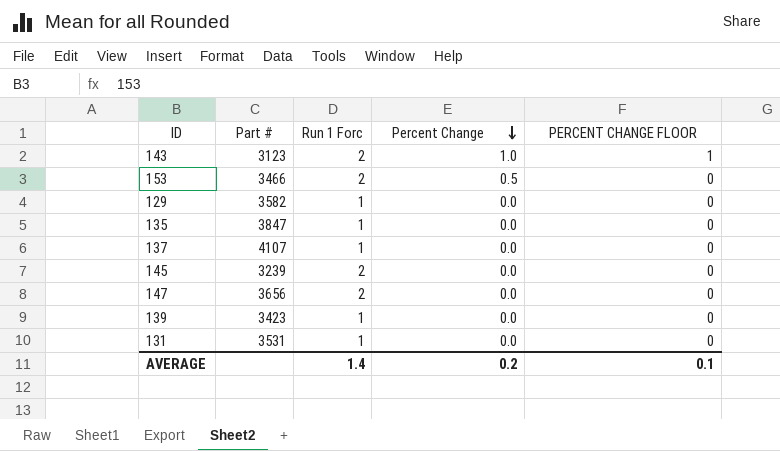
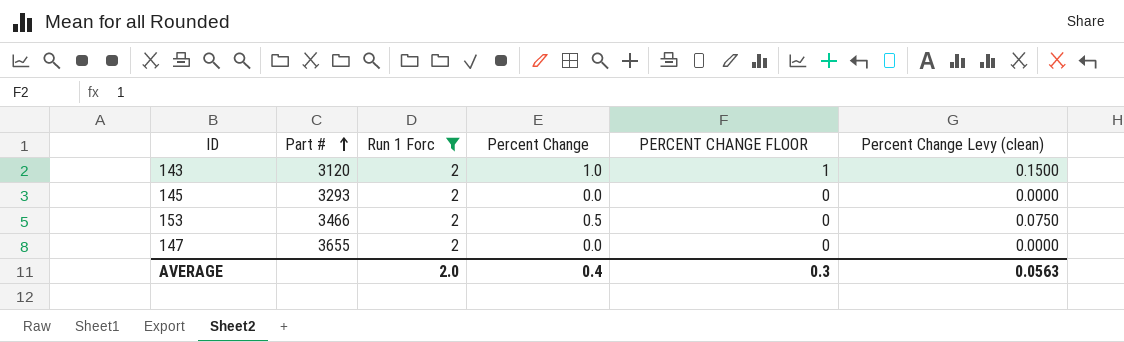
filter: none -> Run 1 Forc = 2
row order: Percent Change descending -> Part # ascending
column Percent Change Levy (clean) | formula: none -> [Percent Change] * 0.15
143 | Part #: 3123 -> 3120
145 | Part #: 3239 -> 3293
147 | Part #: 3656 -> 3655
AVERAGE | Run 1 Forc: 1.4 -> 2.0
AVERAGE | Percent Change: 0.2 -> 0.4
AVERAGE | PERCENT CHANGE FLOOR: 0.1 -> 0.3

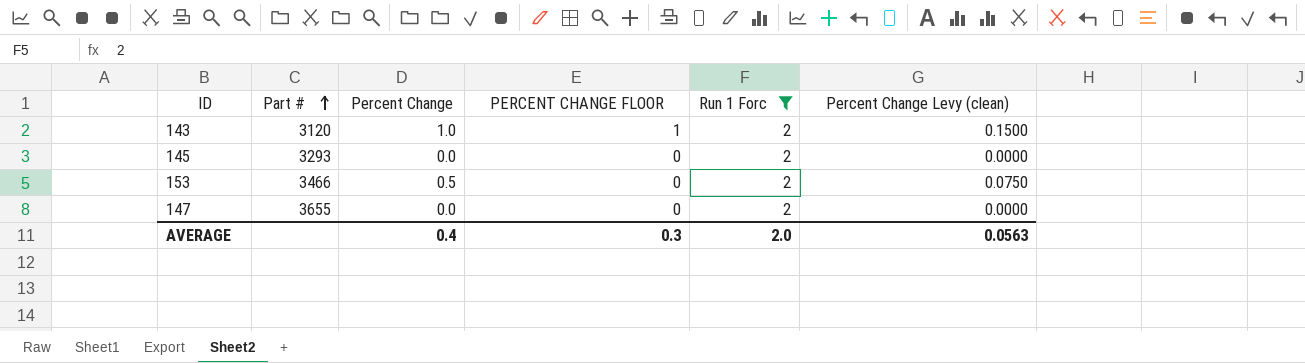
column Run 1 Forc | position: 3 -> 5

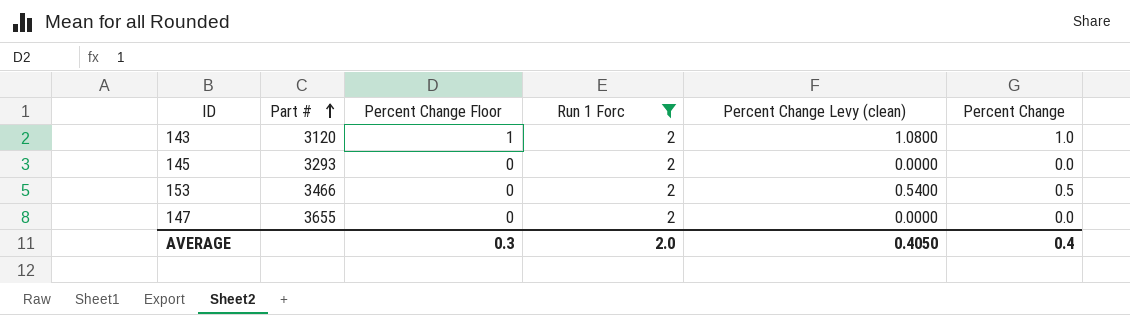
column name: PERCENT CHANGE FLOOR -> Percent Change Floor
column Percent Change Levy (clean) | formula: [Percent Change] * 0.15 -> [Percent Change] * 1.08
column Percent Change | position: 3 -> 6
AVERAGE | Percent Change Levy (clean): 0.0563 -> 0.4050

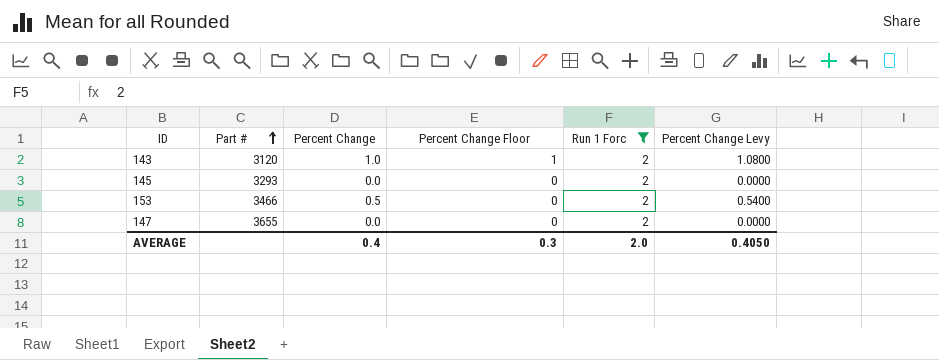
column Percent Change | position: 6 -> 3
column name: Percent Change Levy (clean) -> Percent Change Levy

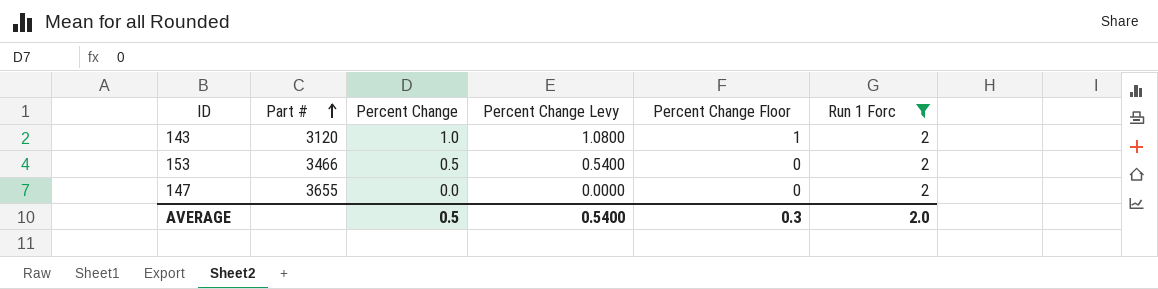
column Percent Change Levy | position: 6 -> 4
row 145: 3293 | 0.0 | 0 | 2 | 0.0000 -> none
AVERAGE | Percent Change: 0.4 -> 0.5
AVERAGE | Percent Change Levy: 0.4050 -> 0.5400

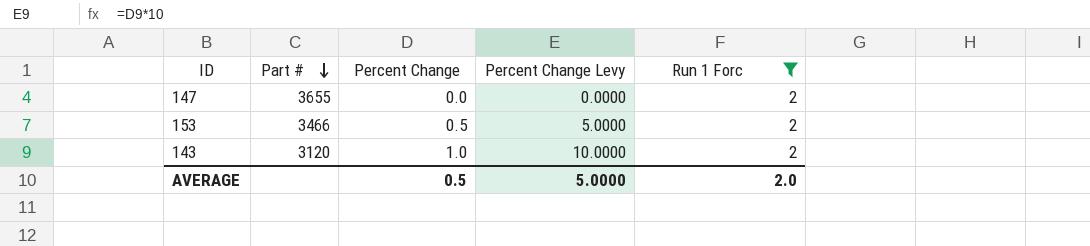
row order: Part # ascending -> Part # descending
column Percent Change Floor | position: 5 -> none
column Percent Change Levy | formula: [Percent Change] * 1.08 -> [Percent Change] * 10
AVERAGE | Percent Change Levy: 0.5400 -> 5.0000

